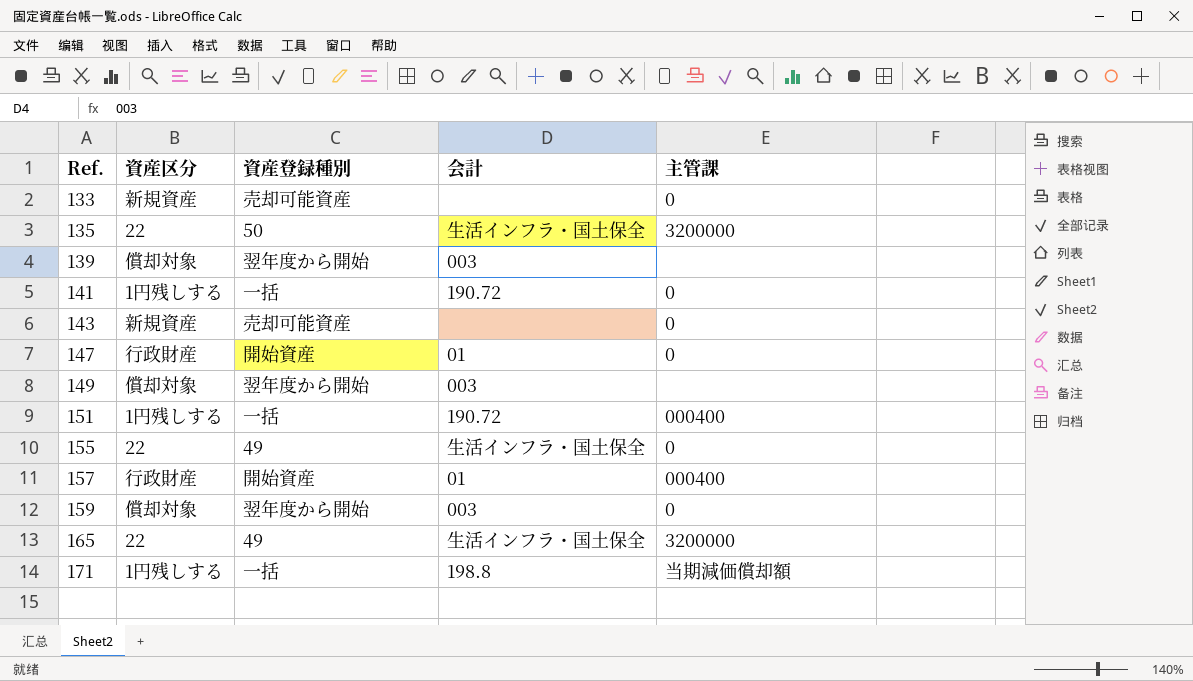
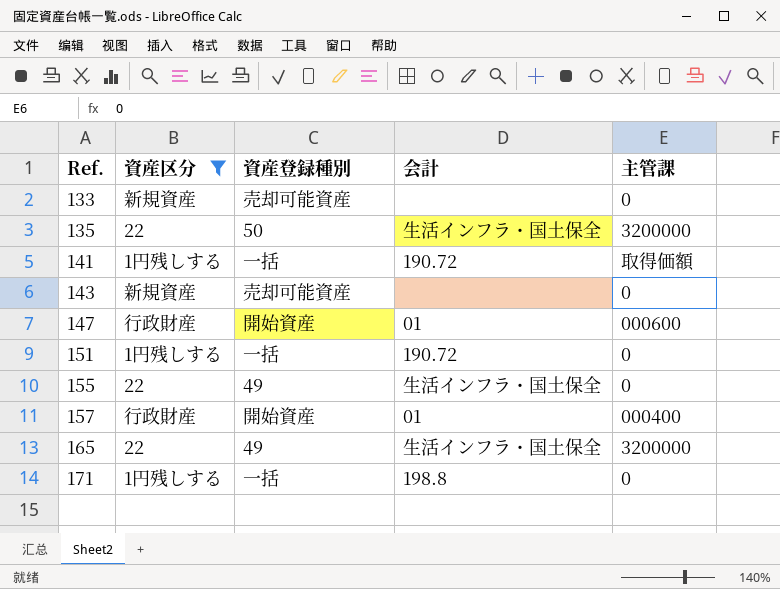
filter: none -> 資産区分 != 償却対象
141 | 主管課: 0 -> 取得価額
147 | 主管課: 0 -> 000600
151 | 主管課: 000400 -> 0
171 | 主管課: 当期減価償却額 -> 0

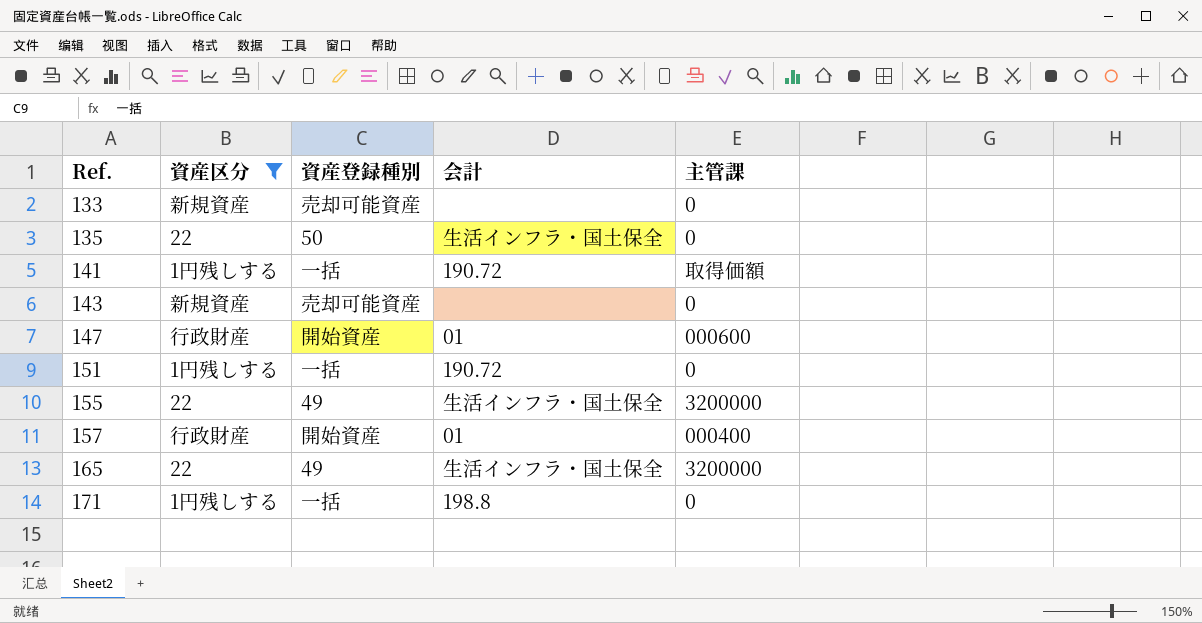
135 | 主管課: 3200000 -> 0
155 | 主管課: 0 -> 3200000

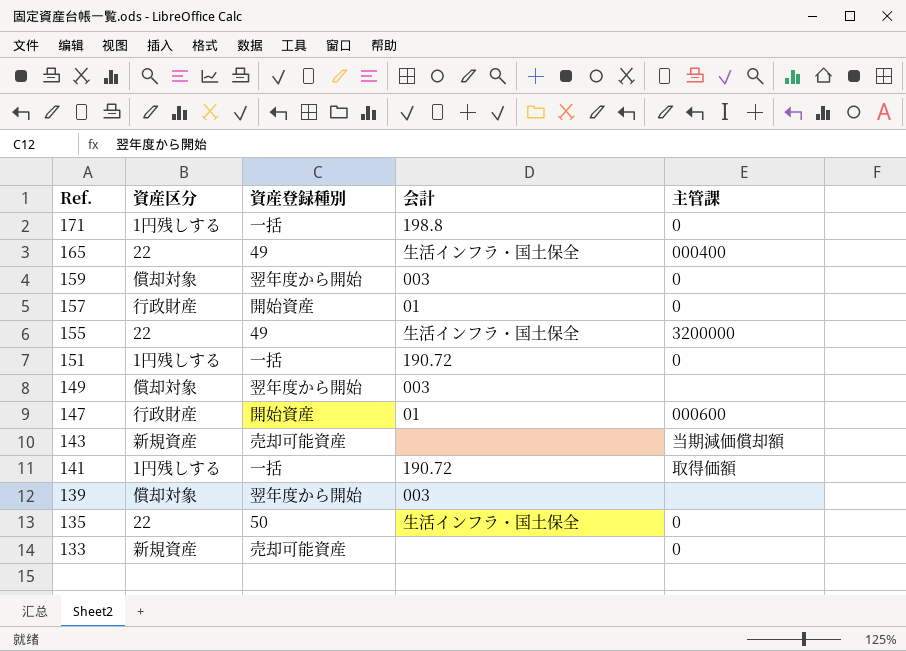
filter: 資産区分 != 償却対象 -> none
row order: Ref. ascending -> Ref. descending
165 | 主管課: 3200000 -> 000400
157 | 主管課: 000400 -> 0
143 | 主管課: 0 -> 当期減価償却額

